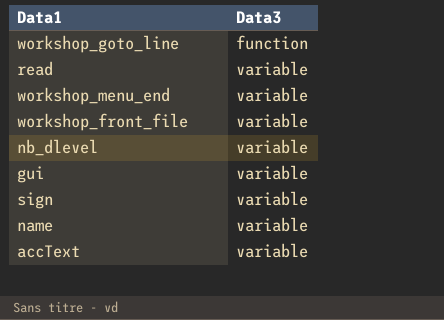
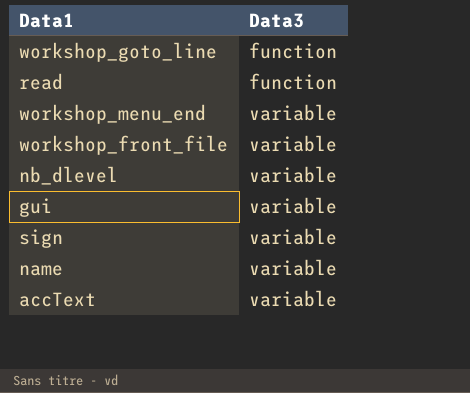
read | Data3: variable -> function

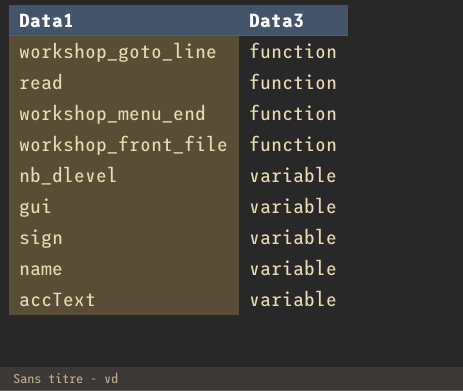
workshop_menu_end | Data3: variable -> function
workshop_front_file | Data3: variable -> function

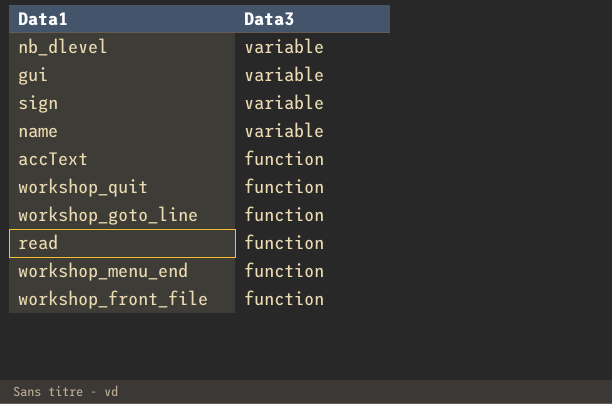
row order: Data3 ascending -> Data3 descending
accText | Data3: variable -> function
row workshop_quit: none -> function

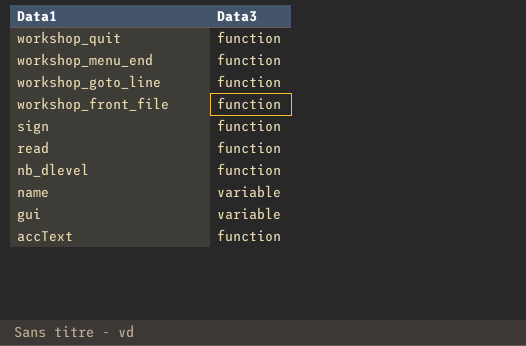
row order: Data3 descending -> Data1 descending
sign | Data3: variable -> function
nb_dlevel | Data3: variable -> function

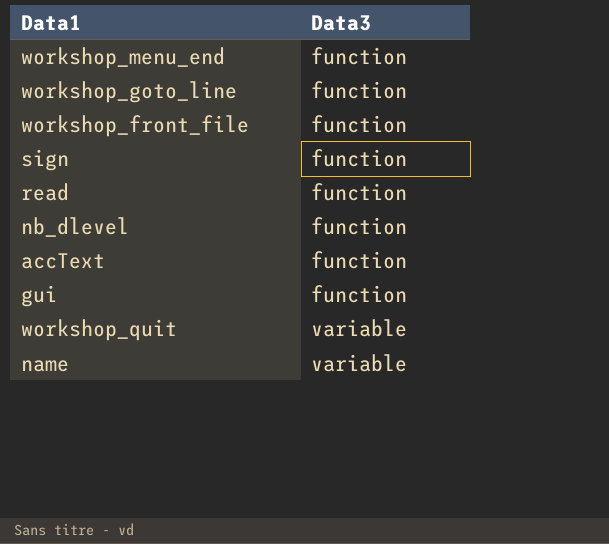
row order: Data1 descending -> Data3 ascending
gui | Data3: variable -> function
workshop_quit | Data3: function -> variable

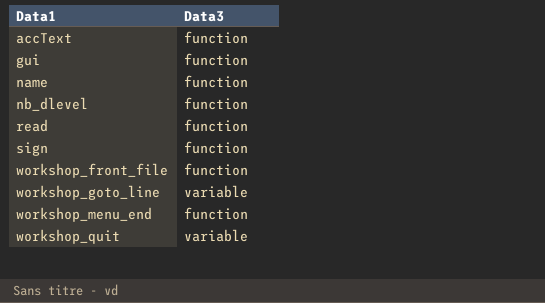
row order: Data3 ascending -> Data1 ascending
name | Data3: variable -> function
workshop_goto_line | Data3: function -> variable

